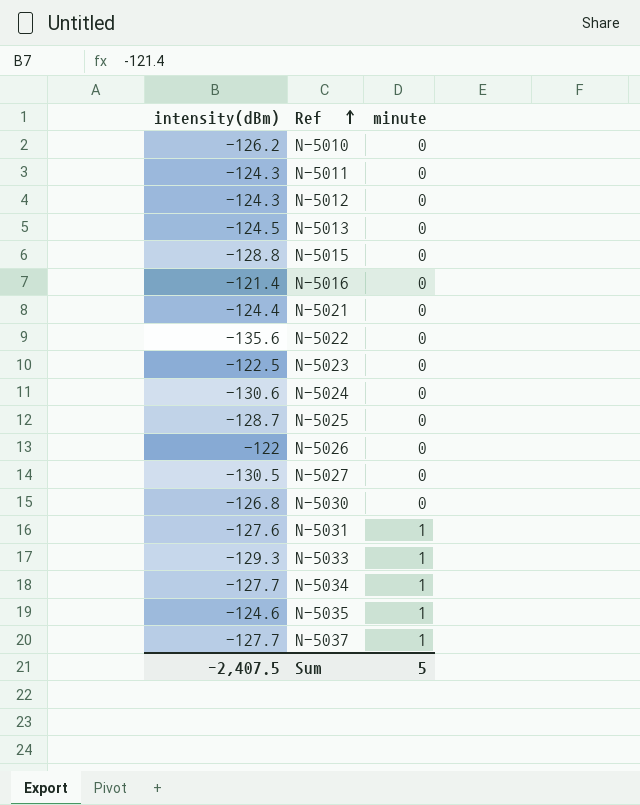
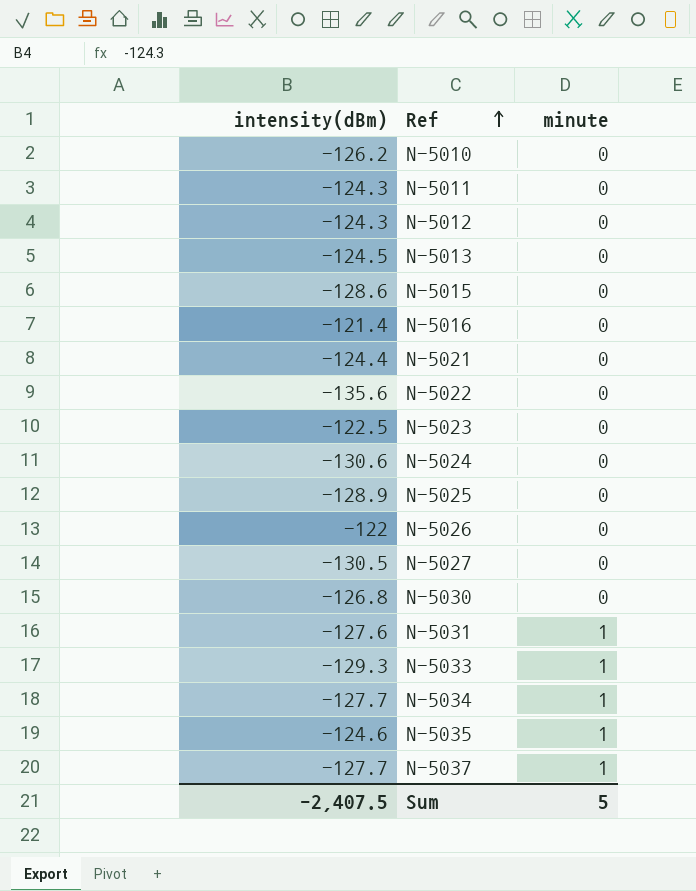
N-5015 | intensity(dBm): -128.8 -> -128.6
N-5025 | intensity(dBm): -128.7 -> -128.9

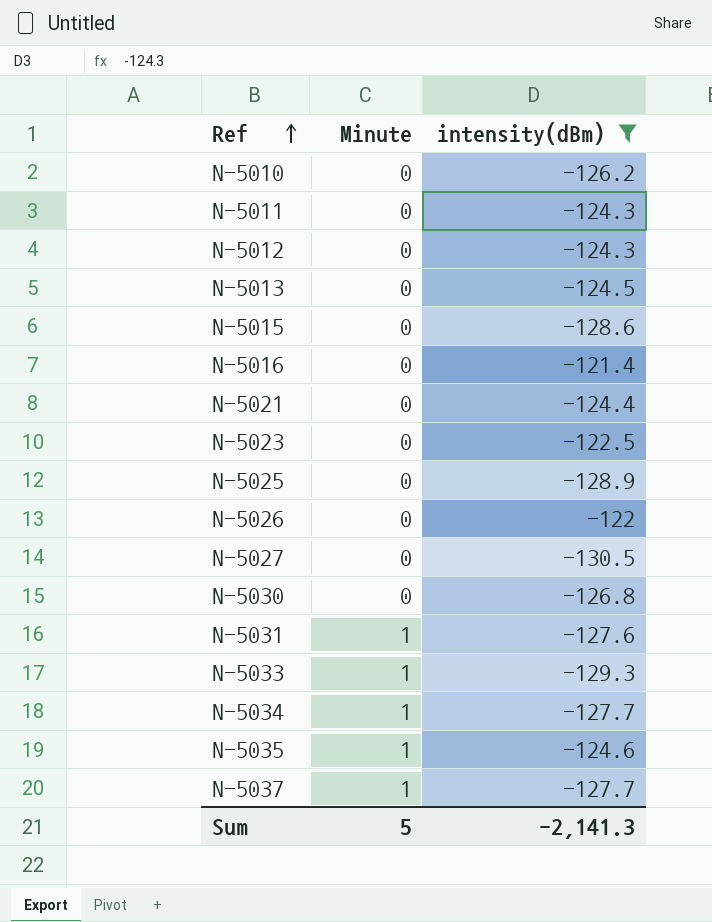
filter: none -> intensity(dBm) >= -130.5
column name: minute -> Minute
column intensity(dBm) | position: 1 -> 3
Sum | intensity(dBm): -2,407.5 -> -2,141.3

